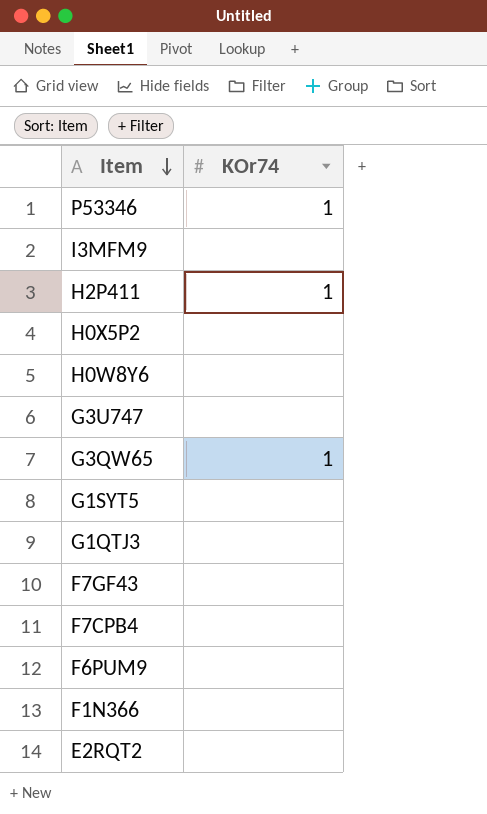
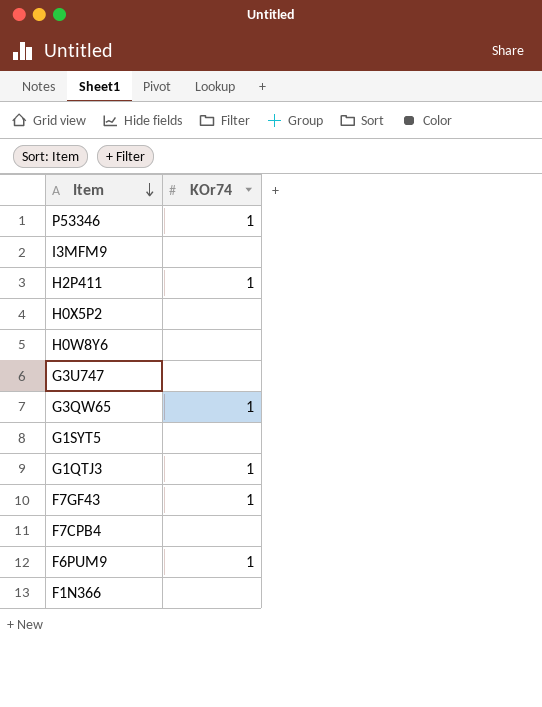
row E2RQT2: none -> none
G1QTJ3 | KOr74: none -> 1
F7GF43 | KOr74: none -> 1
F6PUM9 | KOr74: none -> 1

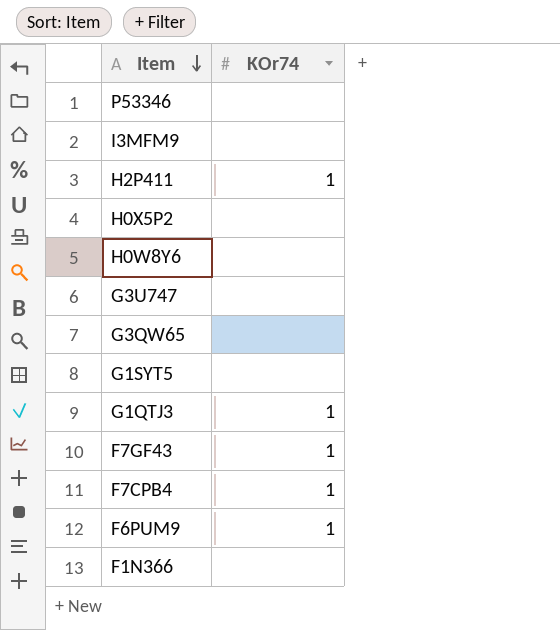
P53346 | KOr74: 1 -> none
G3QW65 | KOr74: 1 -> none
F7CPB4 | KOr74: none -> 1

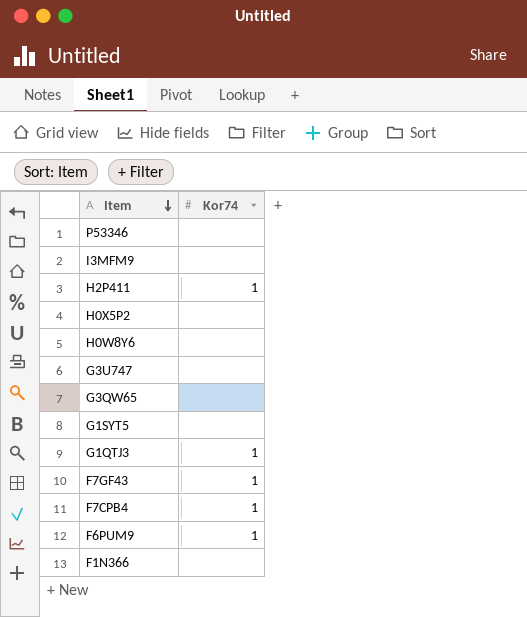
column name: KOr74 -> Kor74

